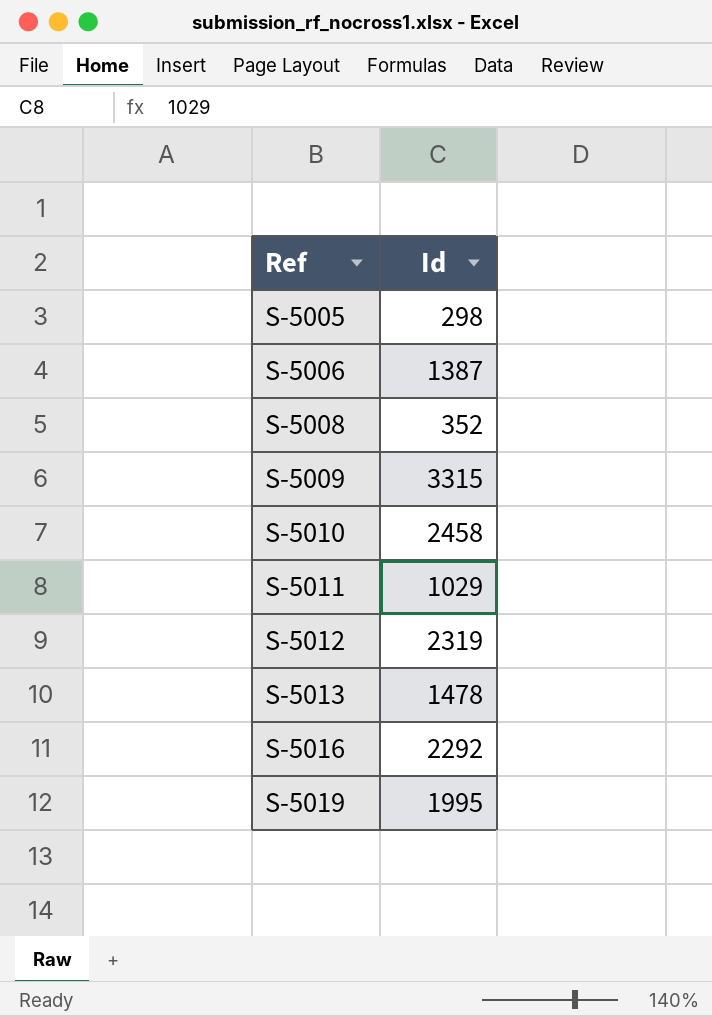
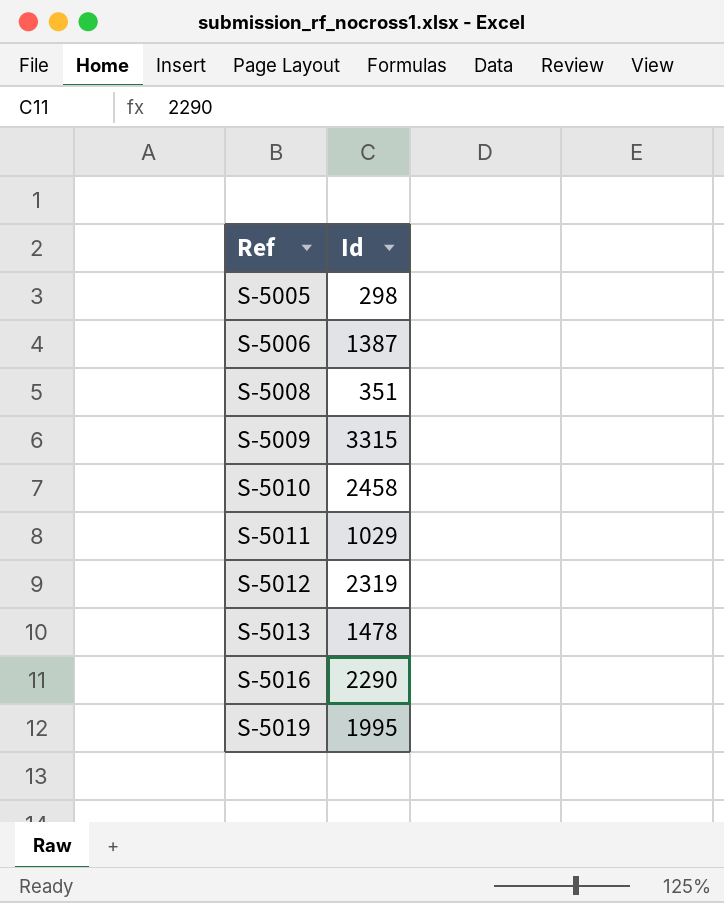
S-5008 | Id: 352 -> 351
S-5016 | Id: 2292 -> 2290

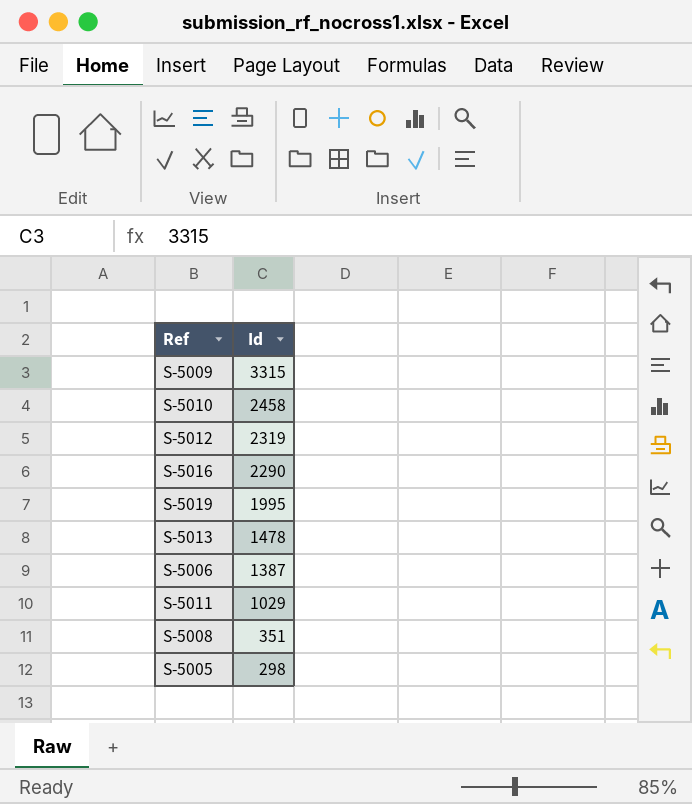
row order: Ref ascending -> Id descending

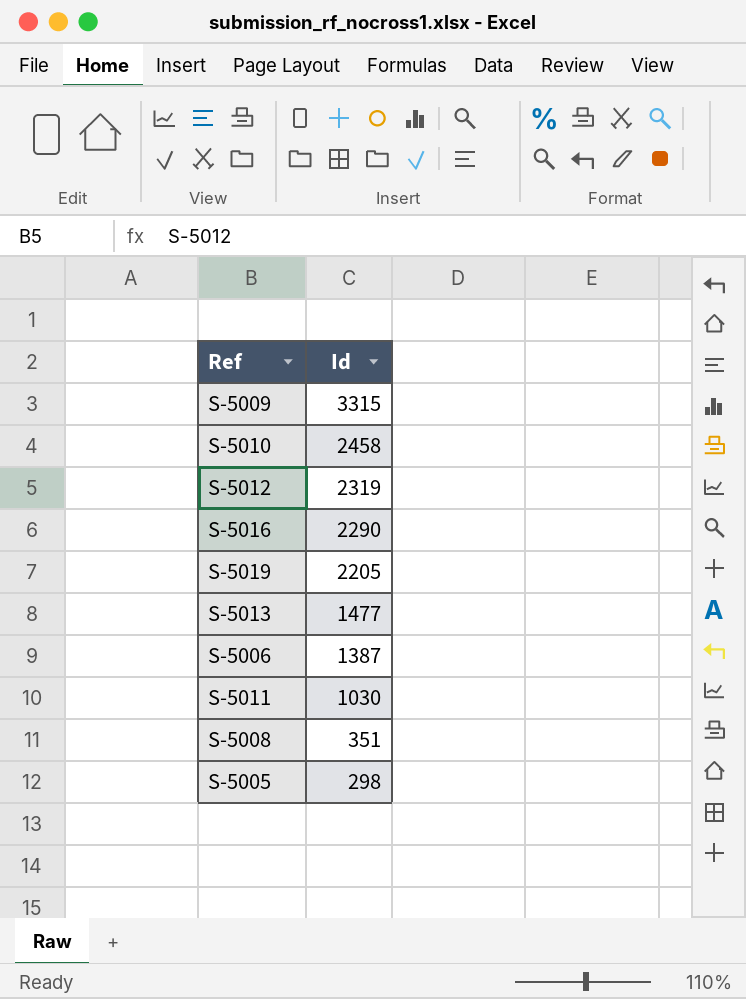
S-5019 | Id: 1995 -> 2205
S-5013 | Id: 1478 -> 1477
S-5011 | Id: 1029 -> 1030

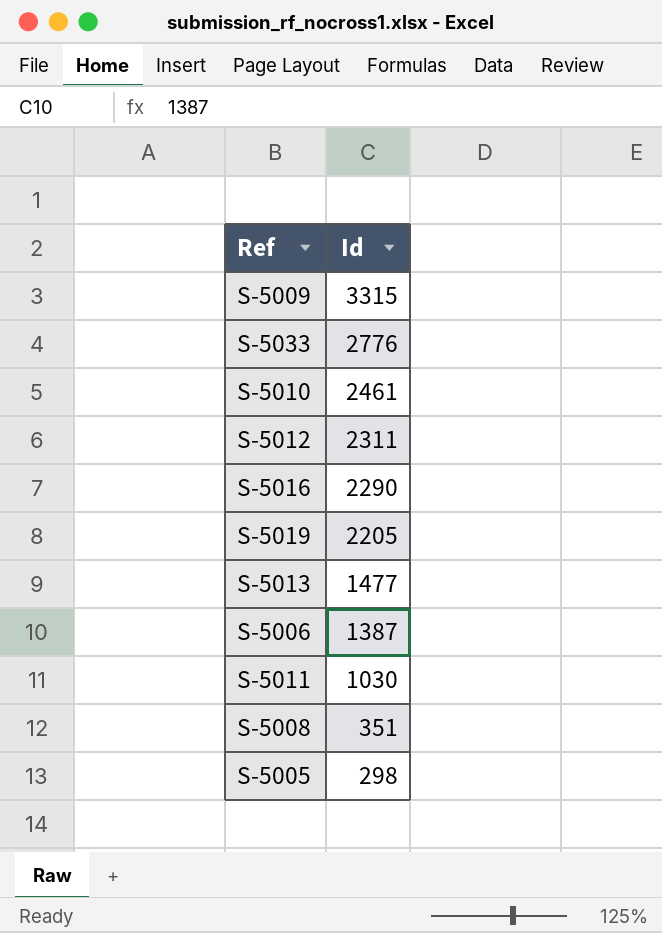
row S-5033: none -> 2776
S-5010 | Id: 2458 -> 2461
S-5012 | Id: 2319 -> 2311

